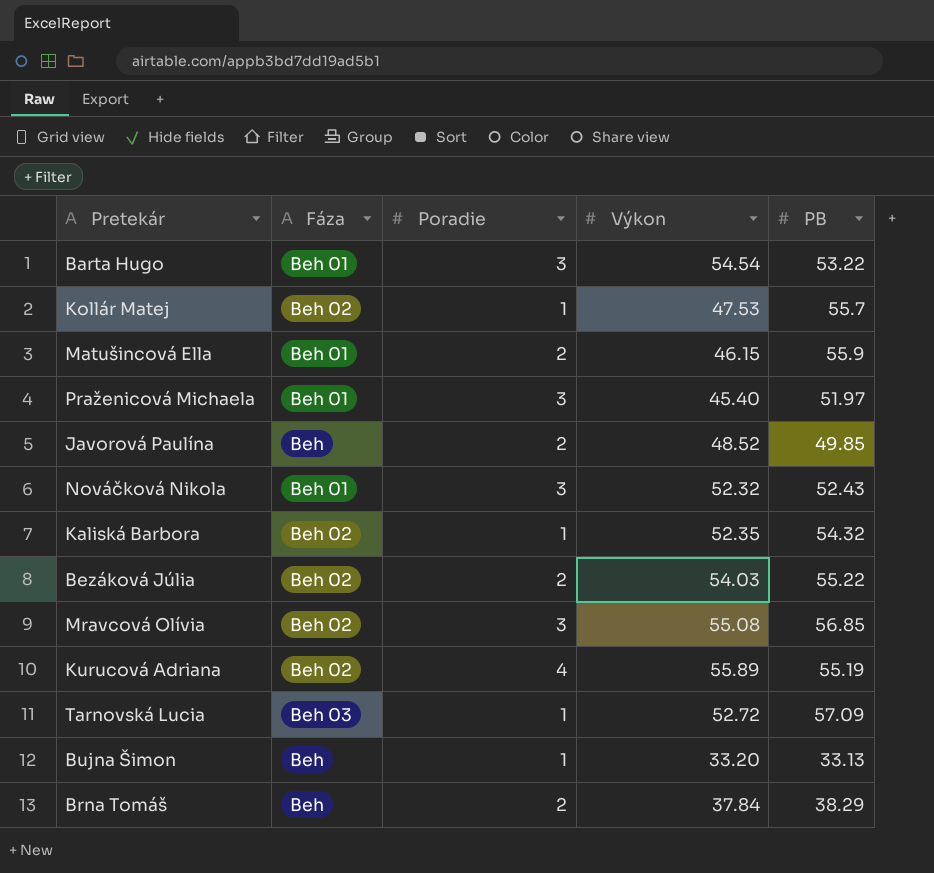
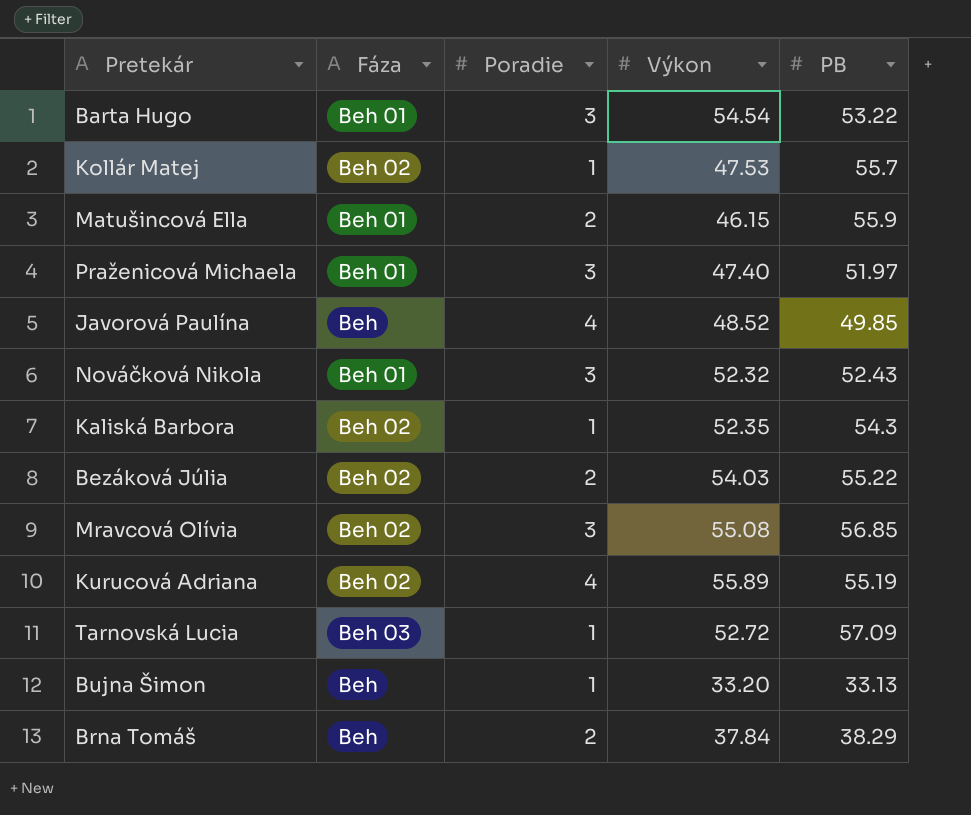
Praženicová Michaela | Výkon: 45.40 -> 47.40
Javorová Paulína | Poradie: 2 -> 4
Kaliská Barbora | PB: 54.32 -> 54.3

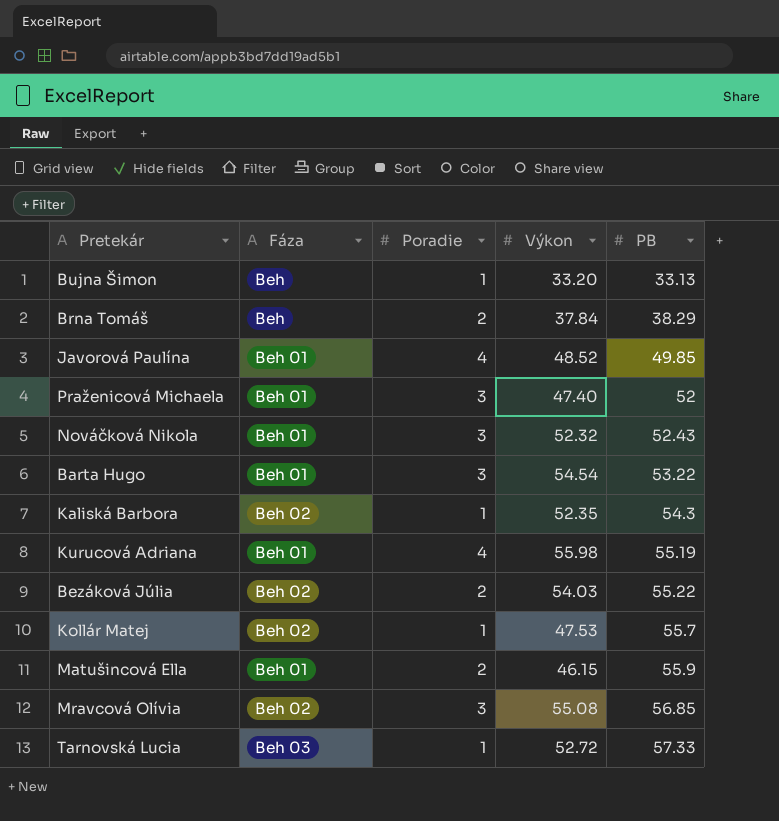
row order: none -> PB ascending
Javorová Paulína | Fáza: Beh -> Beh 01
Praženicová Michaela | PB: 51.97 -> 52
Kurucová Adriana | Fáza: Beh 02 -> Beh 01
Kurucová Adriana | Výkon: 55.89 -> 55.98
Tarnovská Lucia | PB: 57.09 -> 57.33

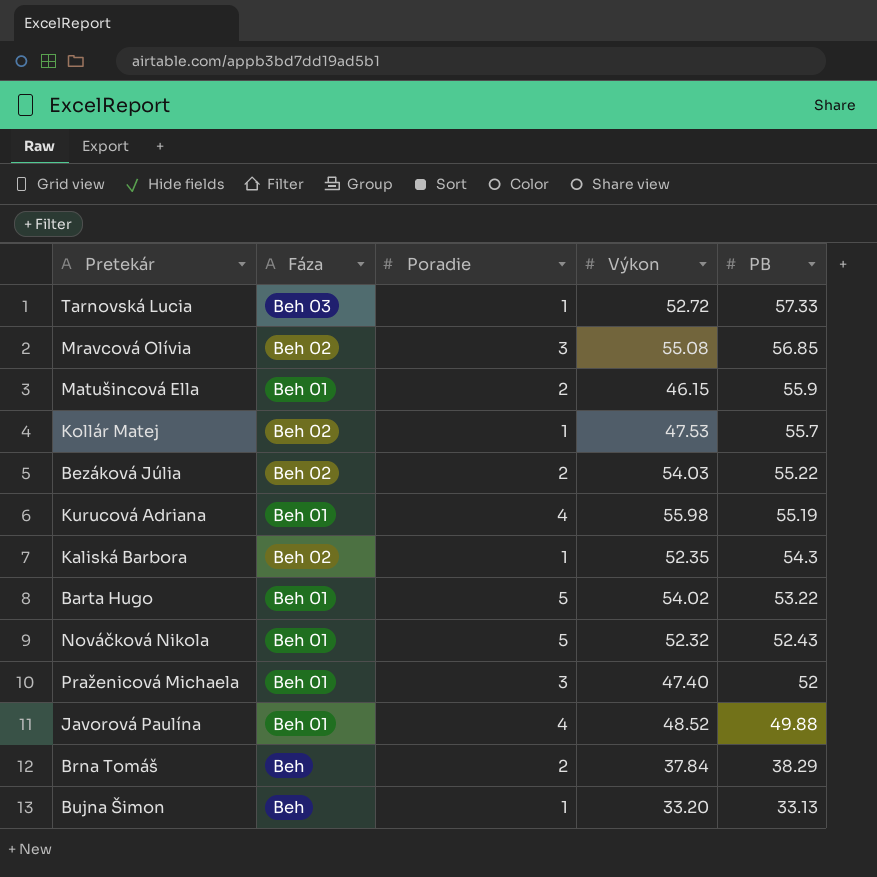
row order: PB ascending -> PB descending
Barta Hugo | Poradie: 3 -> 5
Barta Hugo | Výkon: 54.54 -> 54.02
Nováčková Nikola | Poradie: 3 -> 5
Javorová Paulína | PB: 49.85 -> 49.88

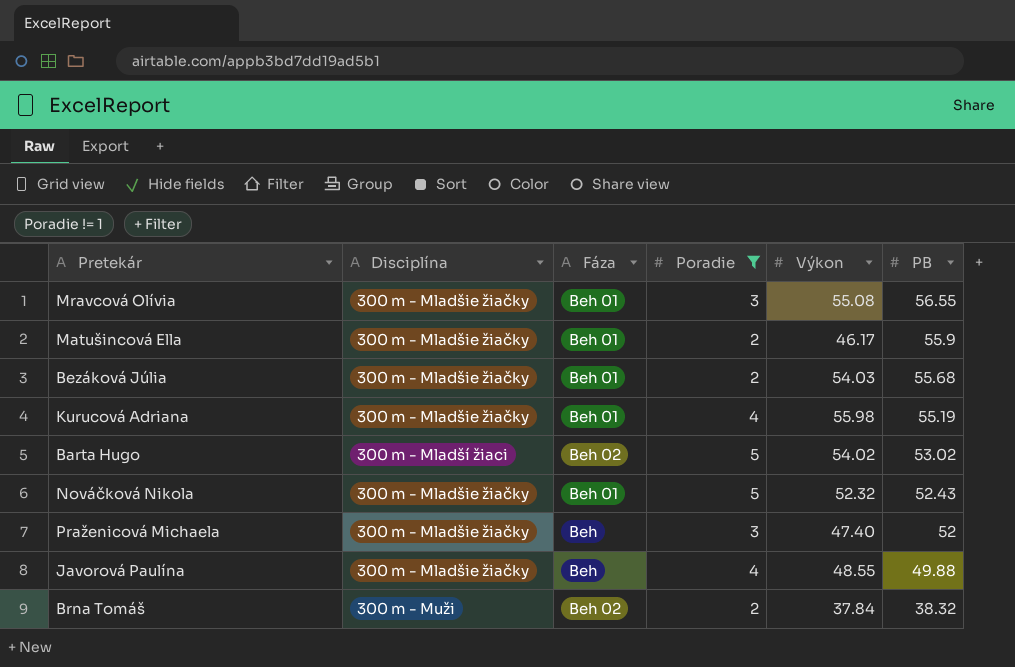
filter: none -> Poradie != 1
column Disciplína | position: none -> 2
Mravcová Olívia | Fáza: Beh 02 -> Beh 01
Mravcová Olívia | PB: 56.85 -> 56.55
Matušincová Ella | Výkon: 46.15 -> 46.17
Bezáková Júlia | Fáza: Beh 02 -> Beh 01
Bezáková Júlia | PB: 55.22 -> 55.68
Barta Hugo | Fáza: Beh 01 -> Beh 02
Barta Hugo | PB: 53.22 -> 53.02
Praženicová Michaela | Fáza: Beh 01 -> Beh
Javorová Paulína | Fáza: Beh 01 -> Beh
Javorová Paulína | Výkon: 48.52 -> 48.55
Brna Tomáš | Fáza: Beh -> Beh 02
Brna Tomáš | PB: 38.29 -> 38.32

